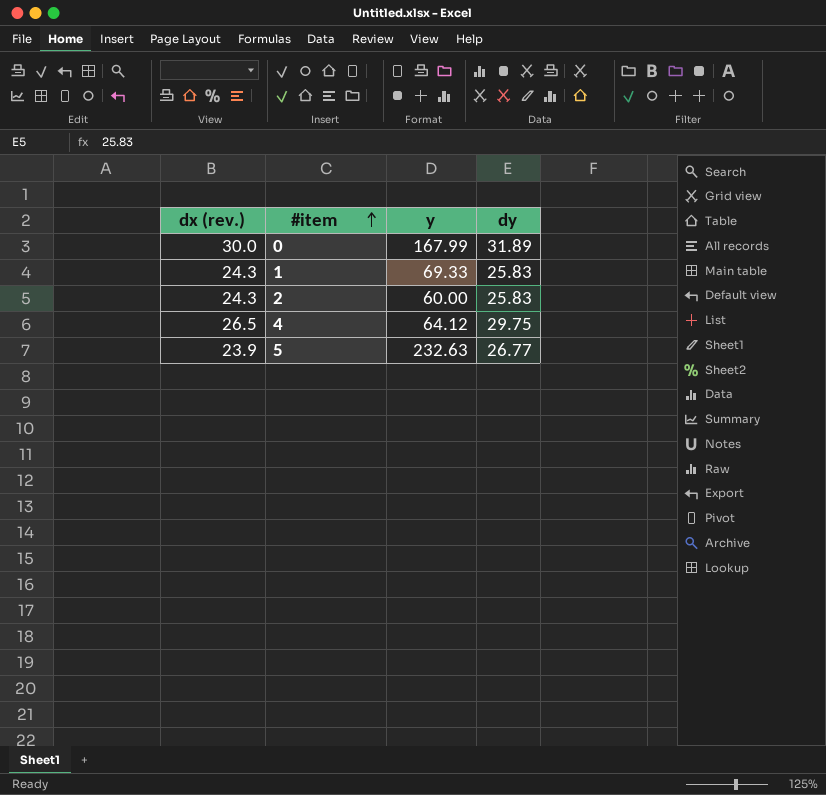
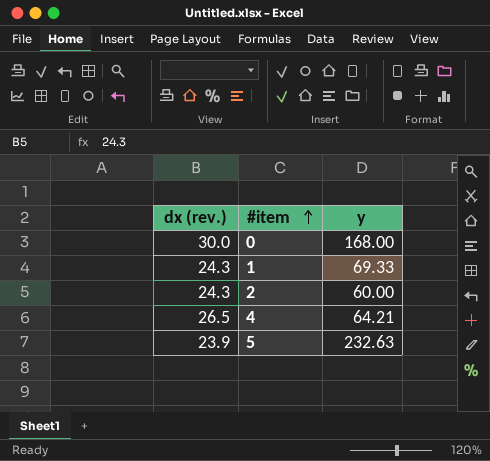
column dy | position: 4 -> none
0 | y: 167.99 -> 168.00
4 | y: 64.12 -> 64.21

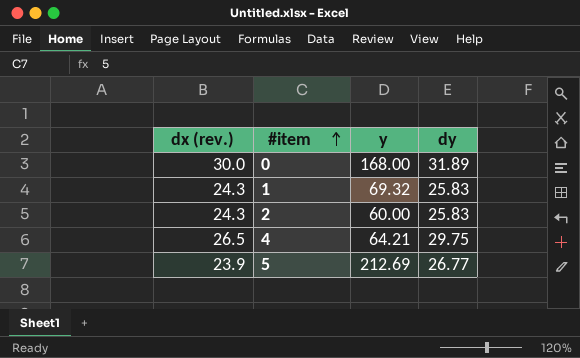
column dy | position: none -> 4
1 | y: 69.33 -> 69.32
5 | y: 232.63 -> 212.69

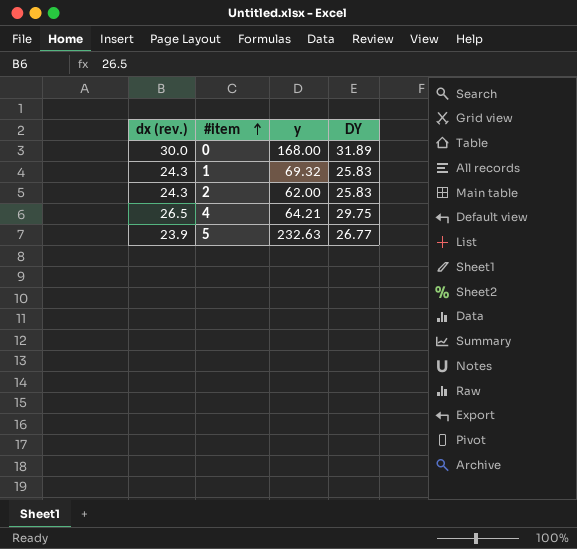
column name: dy -> DY
2 | y: 60.00 -> 62.00
5 | y: 212.69 -> 232.63

